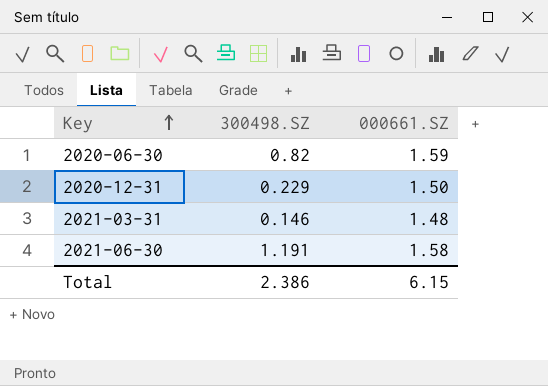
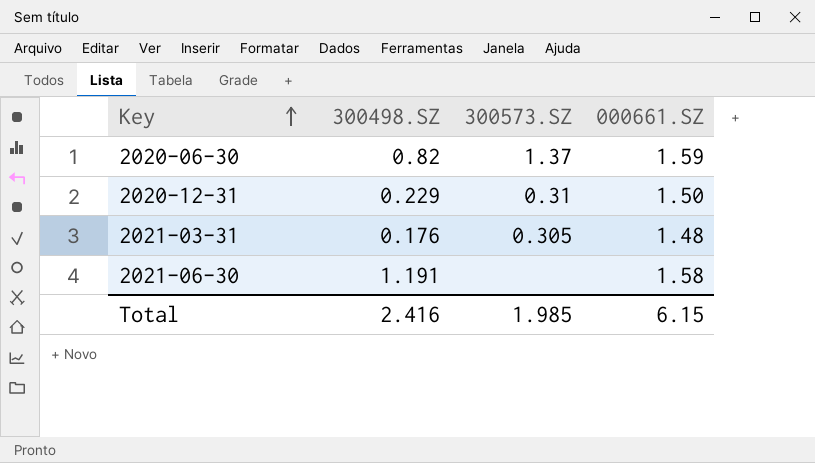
column 300573.SZ | position: none -> 3
2021-03-31 | 300498.SZ: 0.146 -> 0.176
Total | 300498.SZ: 2.386 -> 2.416

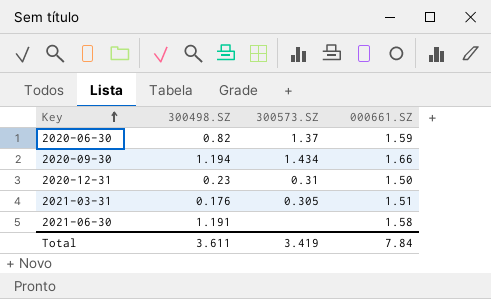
row 2020-09-30: none -> 1.194 | 1.434 | 1.66
2020-12-31 | 300498.SZ: 0.229 -> 0.23
2021-03-31 | 000661.SZ: 1.48 -> 1.51
Total | 300498.SZ: 2.416 -> 3.611
Total | 300573.SZ: 1.985 -> 3.419
Total | 000661.SZ: 6.15 -> 7.84

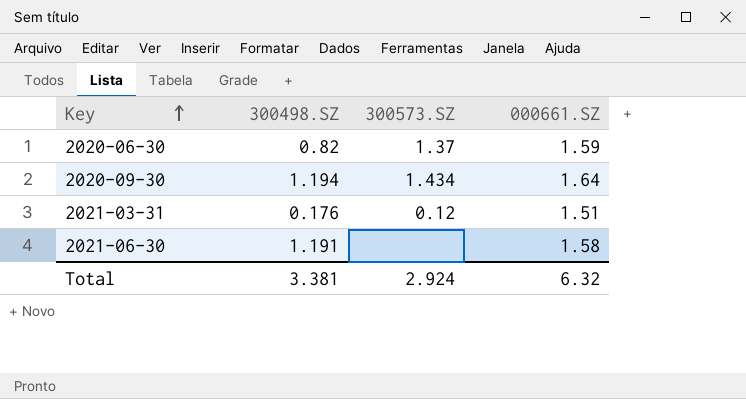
row 2020-12-31: 0.23 | 0.31 | 1.50 -> none
2020-09-30 | 000661.SZ: 1.66 -> 1.64
2021-03-31 | 300573.SZ: 0.305 -> 0.12
Total | 300498.SZ: 3.611 -> 3.381
Total | 300573.SZ: 3.419 -> 2.924
Total | 000661.SZ: 7.84 -> 6.32

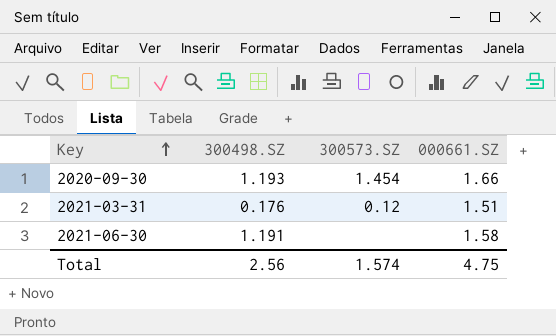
row 2020-06-30: 0.82 | 1.37 | 1.59 -> none
2020-09-30 | 300498.SZ: 1.194 -> 1.193
2020-09-30 | 300573.SZ: 1.434 -> 1.454
2020-09-30 | 000661.SZ: 1.64 -> 1.66
Total | 300498.SZ: 3.381 -> 2.56
Total | 300573.SZ: 2.924 -> 1.574
Total | 000661.SZ: 6.32 -> 4.75

